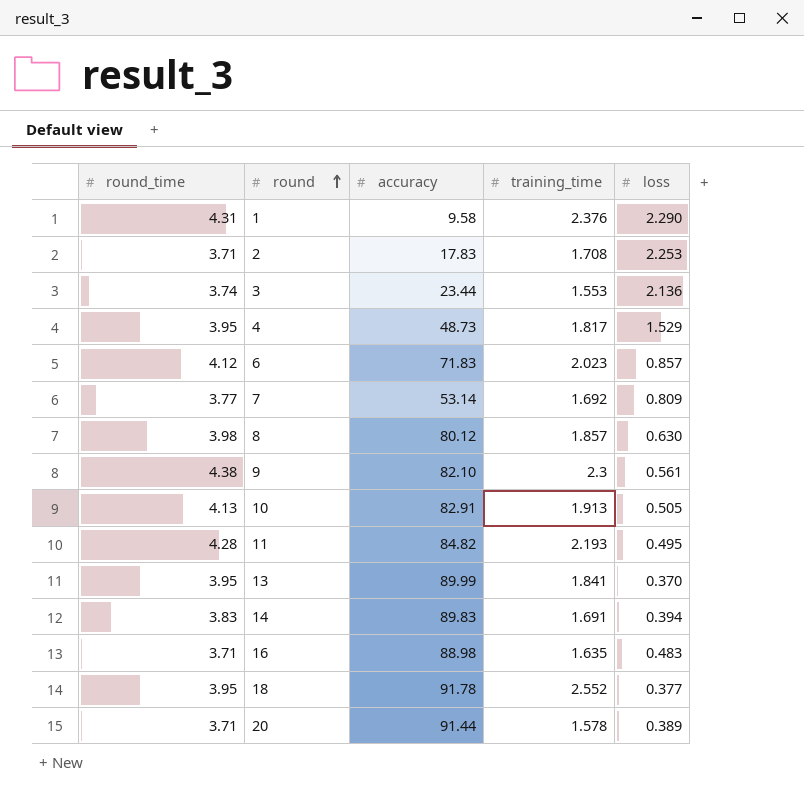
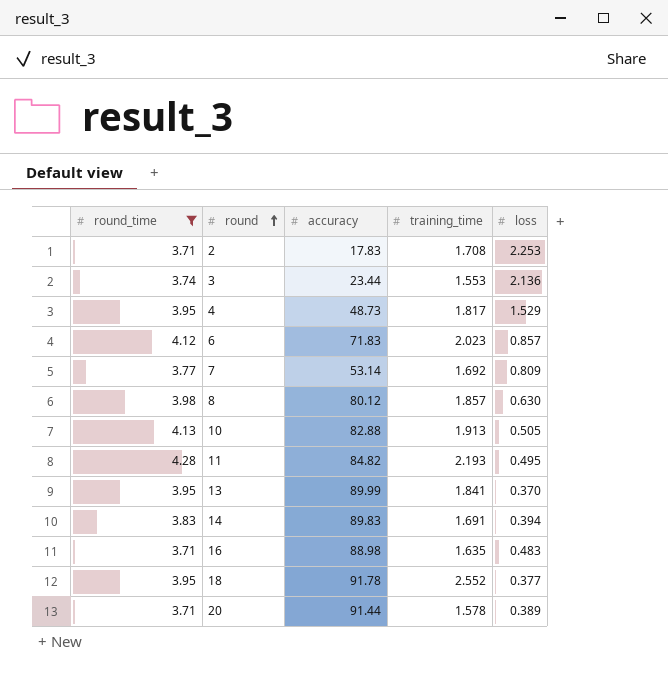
filter: none -> round_time <= 4.28
10 | accuracy: 82.91 -> 82.88

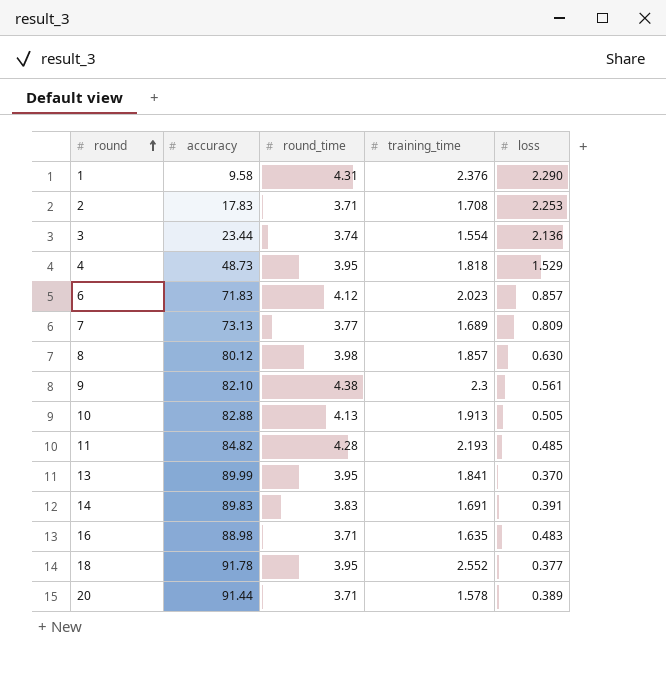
filter: round_time <= 4.28 -> none
column round_time | position: 1 -> 3
3 | training_time: 1.553 -> 1.554
4 | training_time: 1.817 -> 1.818
7 | accuracy: 53.14 -> 73.13
7 | training_time: 1.692 -> 1.689
11 | loss: 0.495 -> 0.485
14 | loss: 0.394 -> 0.391

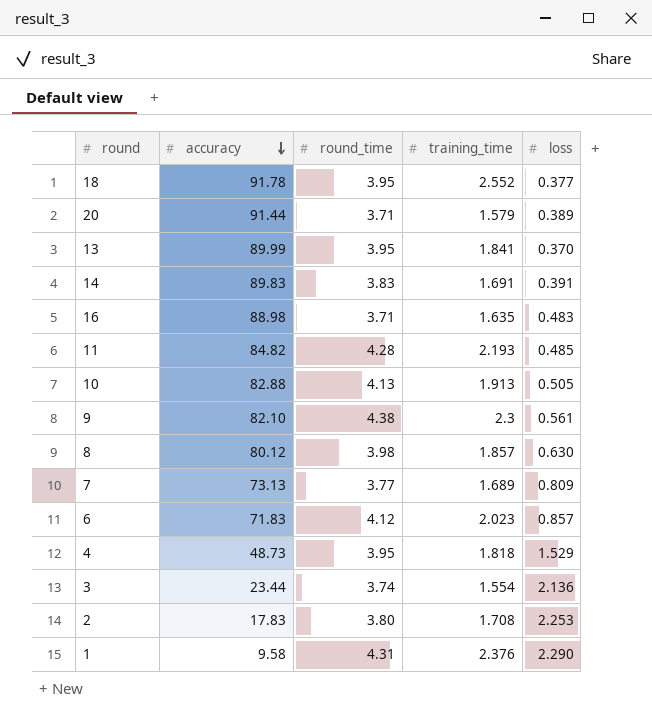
row order: round ascending -> accuracy descending
20 | training_time: 1.578 -> 1.579
2 | round_time: 3.71 -> 3.80

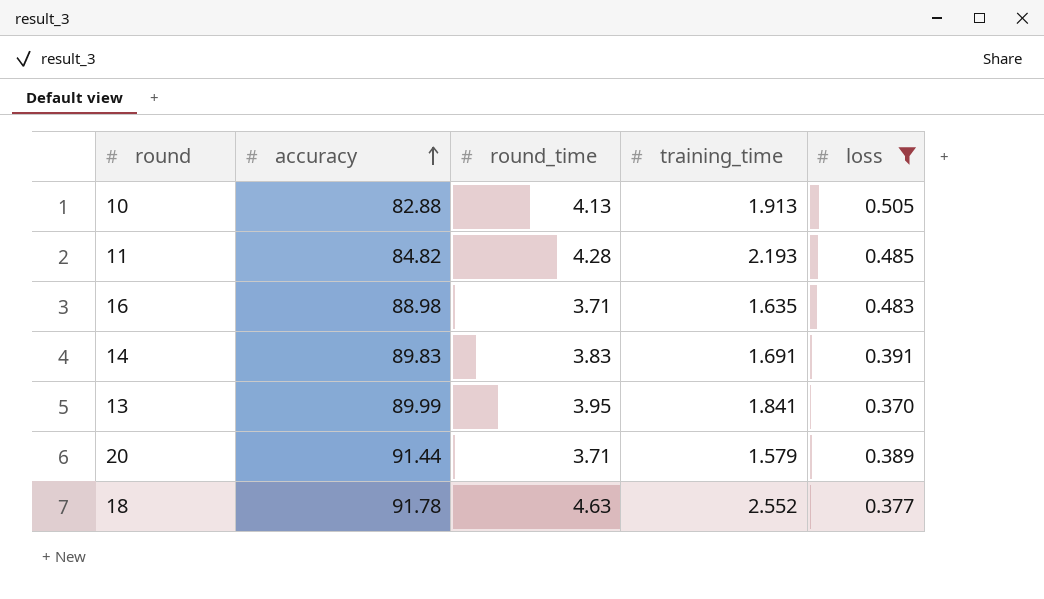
filter: none -> loss <= 0.505
row order: accuracy descending -> accuracy ascending
18 | round_time: 3.95 -> 4.63

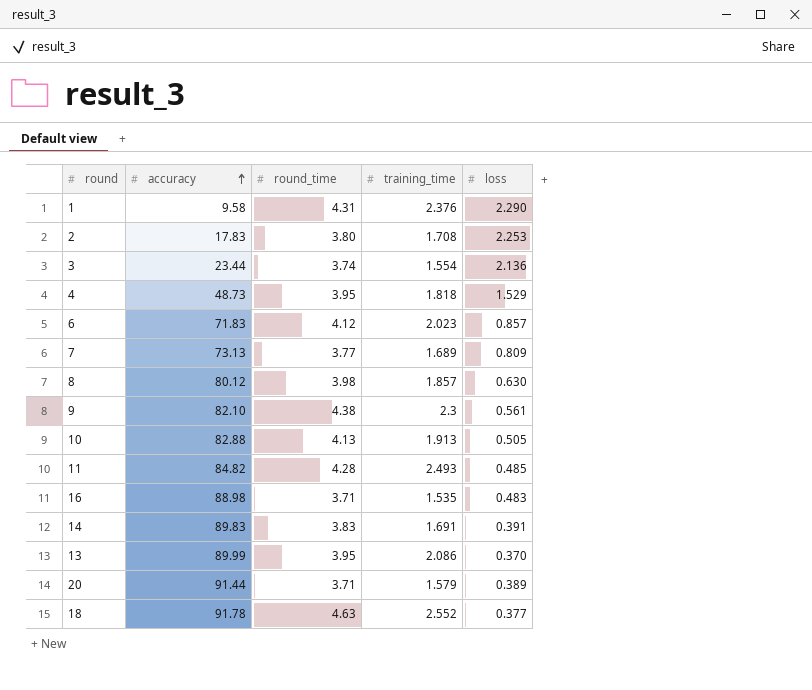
filter: loss <= 0.505 -> none
11 | training_time: 2.193 -> 2.493
16 | training_time: 1.635 -> 1.535
13 | training_time: 1.841 -> 2.086

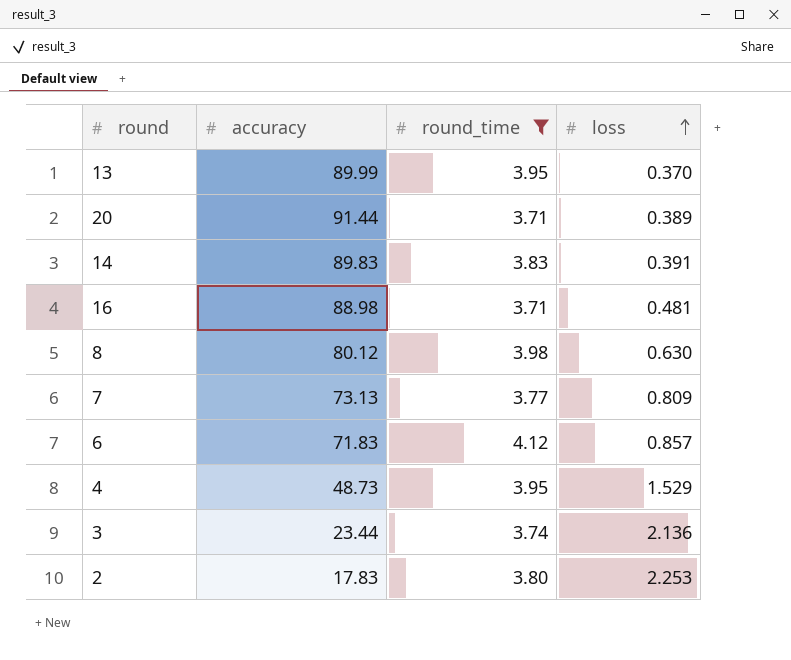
filter: none -> round_time <= 4.12
row order: accuracy ascending -> loss ascending
column training_time | position: 4 -> none
16 | loss: 0.483 -> 0.481

